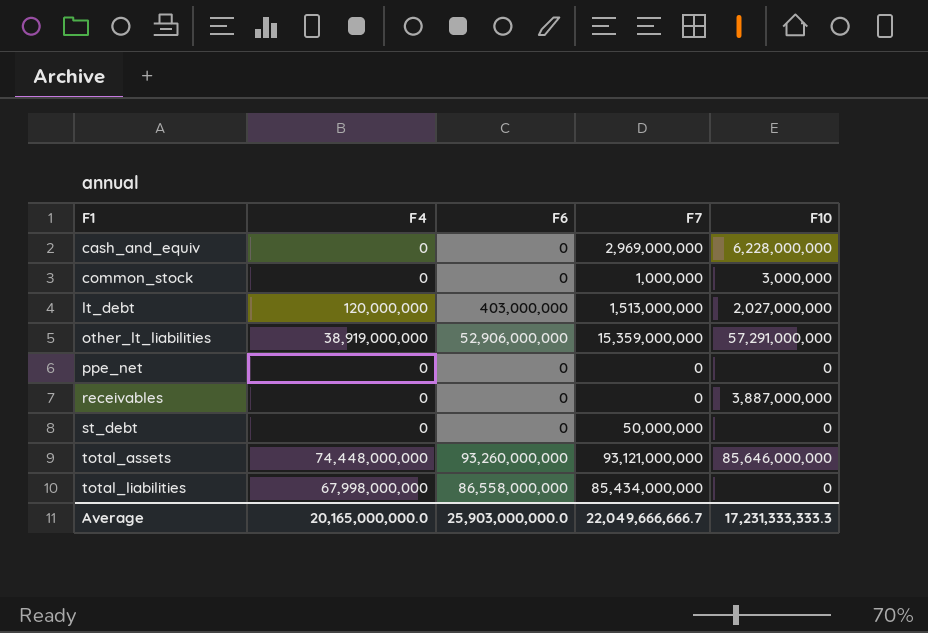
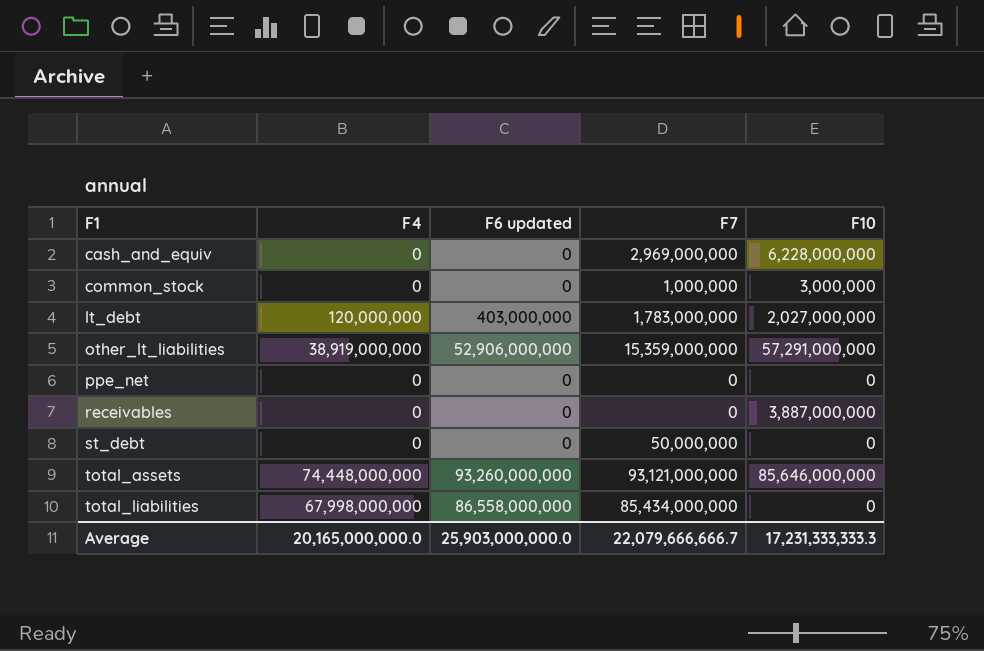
column name: F6 -> F6 updated
lt_debt | F7: 1,513,000,000 -> 1,783,000,000
Average | F7: 22,049,666,666.7 -> 22,079,666,666.7

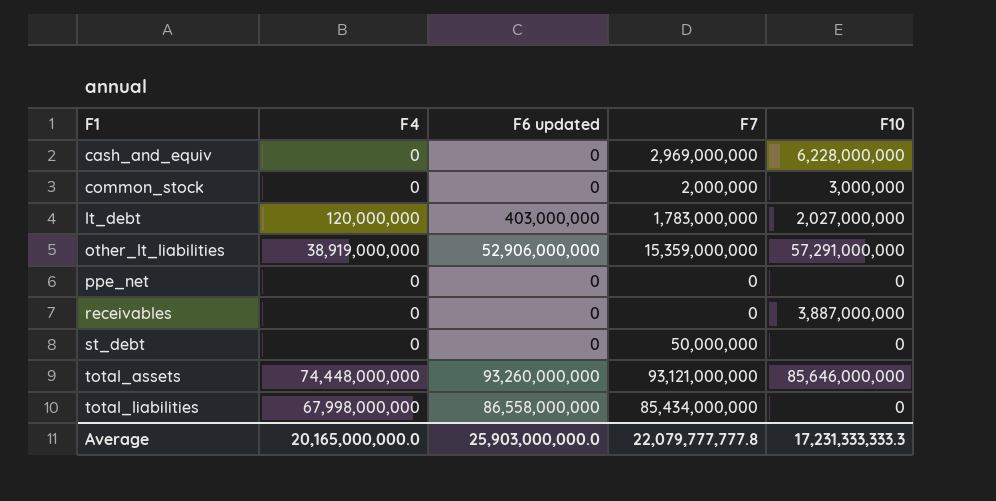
common_stock | F7: 1,000,000 -> 2,000,000
Average | F7: 22,079,666,666.7 -> 22,079,777,777.8

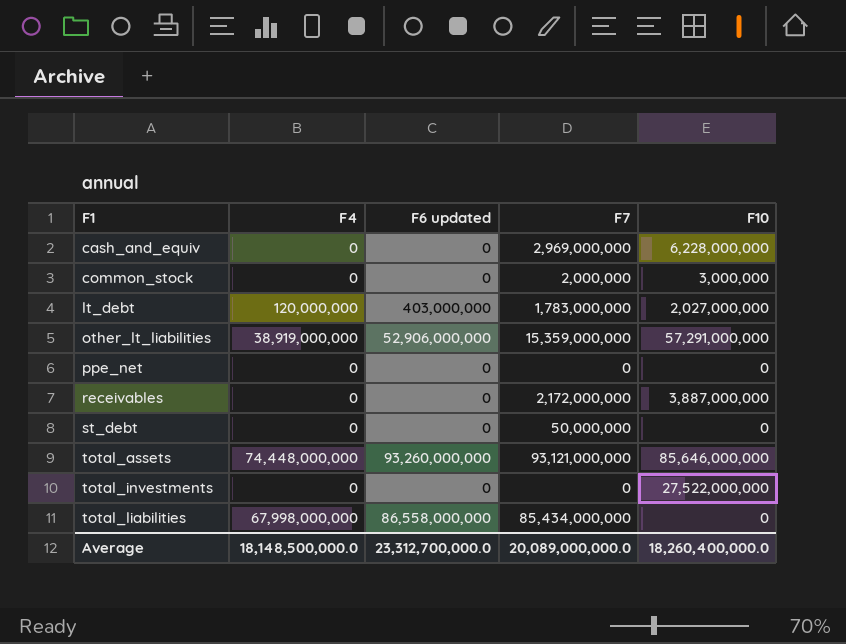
receivables | F7: 0 -> 2,172,000,000
row total_investments: none -> 0 | 0 | 0 | 27,522,000,000
Average | F4: 20,165,000,000.0 -> 18,148,500,000.0
Average | F6 updated: 25,903,000,000.0 -> 23,312,700,000.0
Average | F7: 22,079,777,777.8 -> 20,089,000,000.0
Average | F10: 17,231,333,333.3 -> 18,260,400,000.0

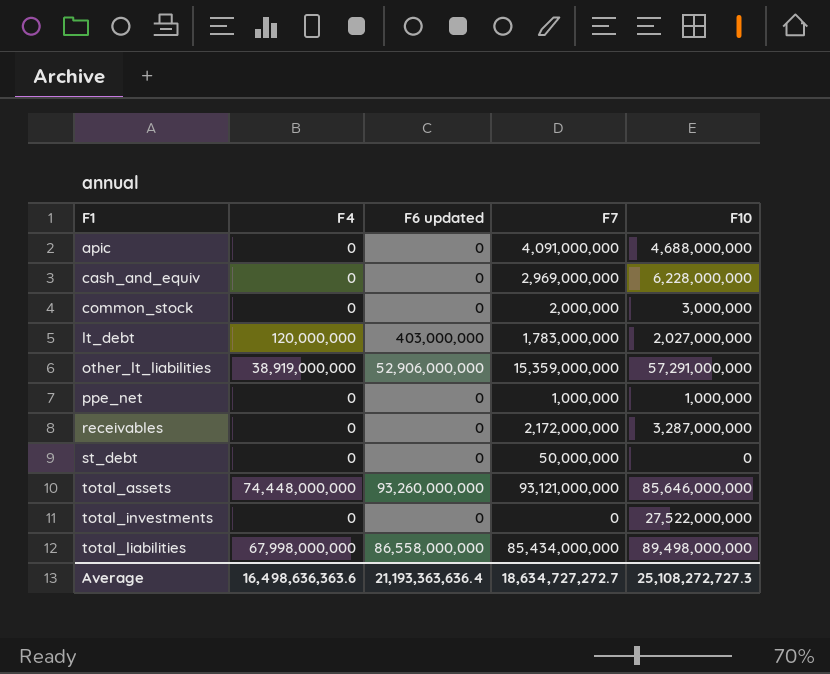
row apic: none -> 0 | 0 | 4,091,000,000 | 4,688,000,000
ppe_net | F7: 0 -> 1,000,000
ppe_net | F10: 0 -> 1,000,000
receivables | F10: 3,887,000,000 -> 3,287,000,000
total_liabilities | F10: 0 -> 89,498,000,000
Average | F4: 18,148,500,000.0 -> 16,498,636,363.6
Average | F6 updated: 23,312,700,000.0 -> 21,193,363,636.4
Average | F7: 20,089,000,000.0 -> 18,634,727,272.7
Average | F10: 18,260,400,000.0 -> 25,108,272,727.3

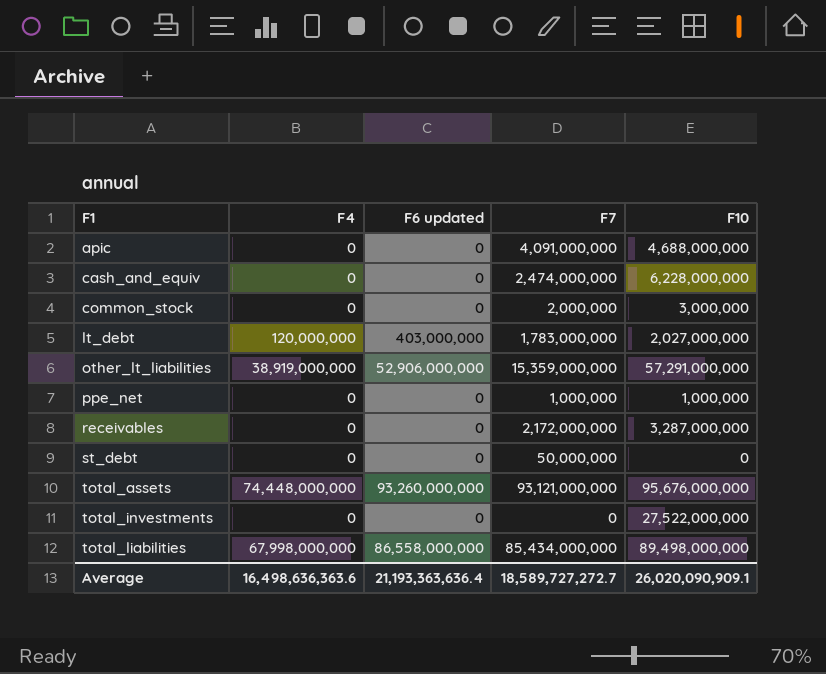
cash_and_equiv | F7: 2,969,000,000 -> 2,474,000,000
total_assets | F10: 85,646,000,000 -> 95,676,000,000
Average | F7: 18,634,727,272.7 -> 18,589,727,272.7
Average | F10: 25,108,272,727.3 -> 26,020,090,909.1

